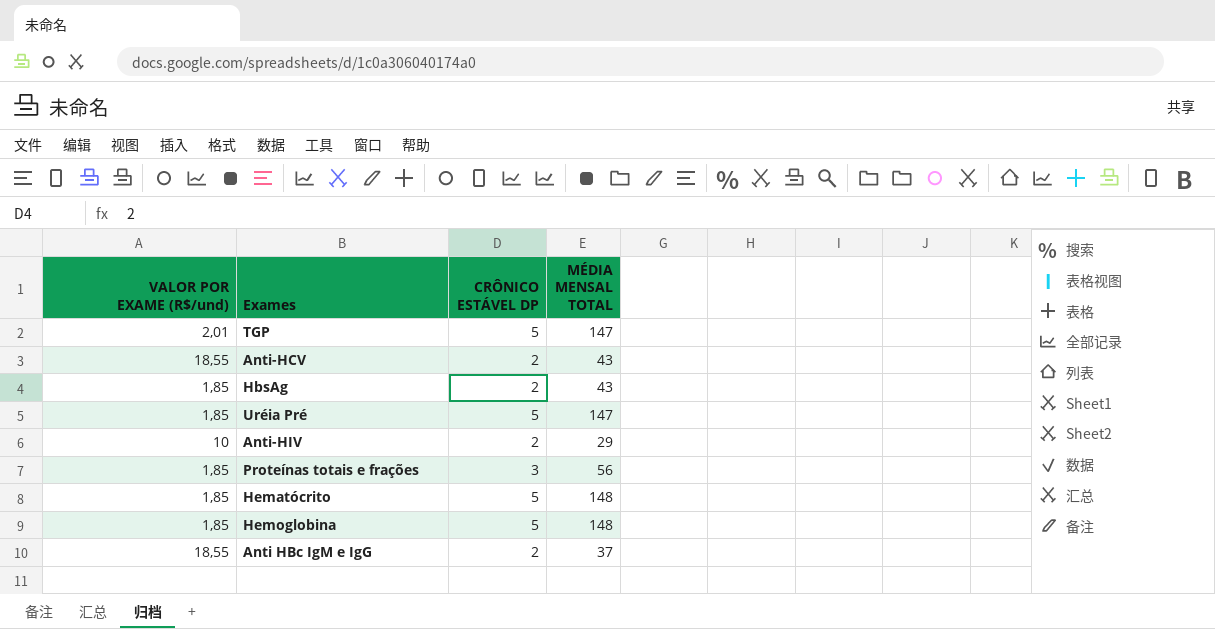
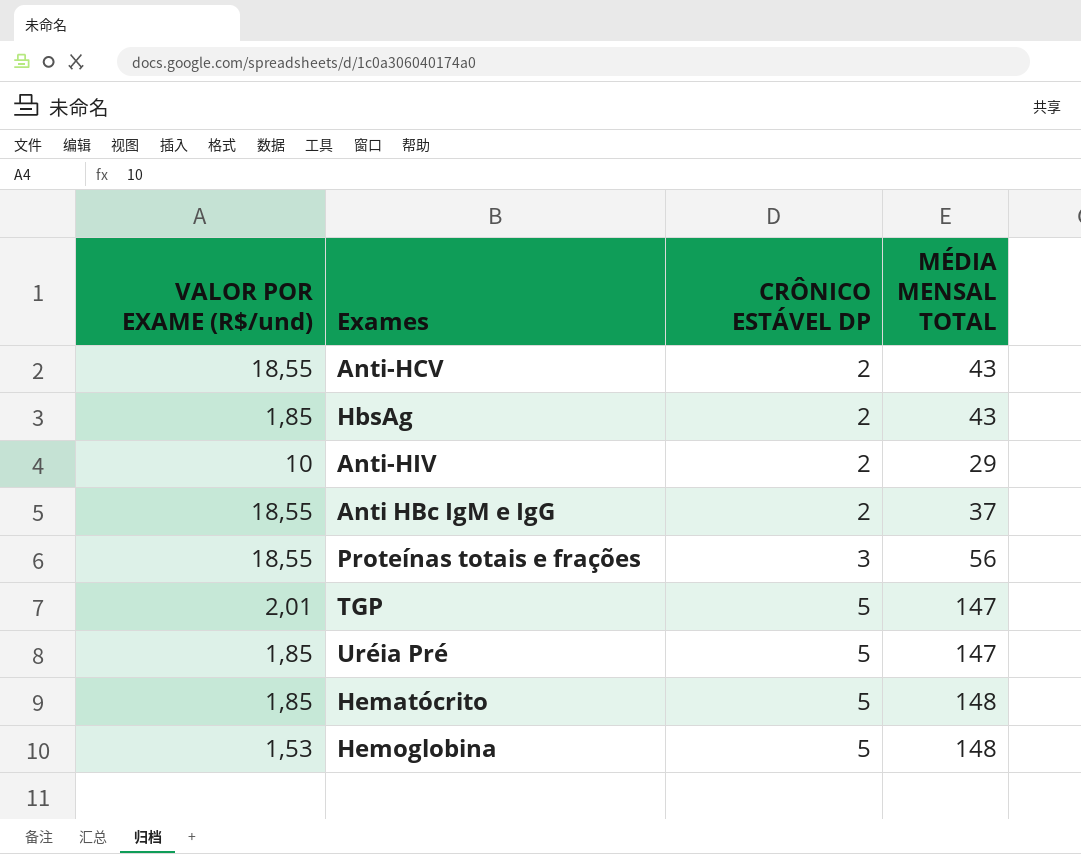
row order: none -> CRÔNICO ESTÁVEL DP ascending
Proteínas totais e frações | VALOR POR EXAME (R$/und): 1,85 -> 18,55
Hemoglobina | VALOR POR EXAME (R$/und): 1,85 -> 1,53

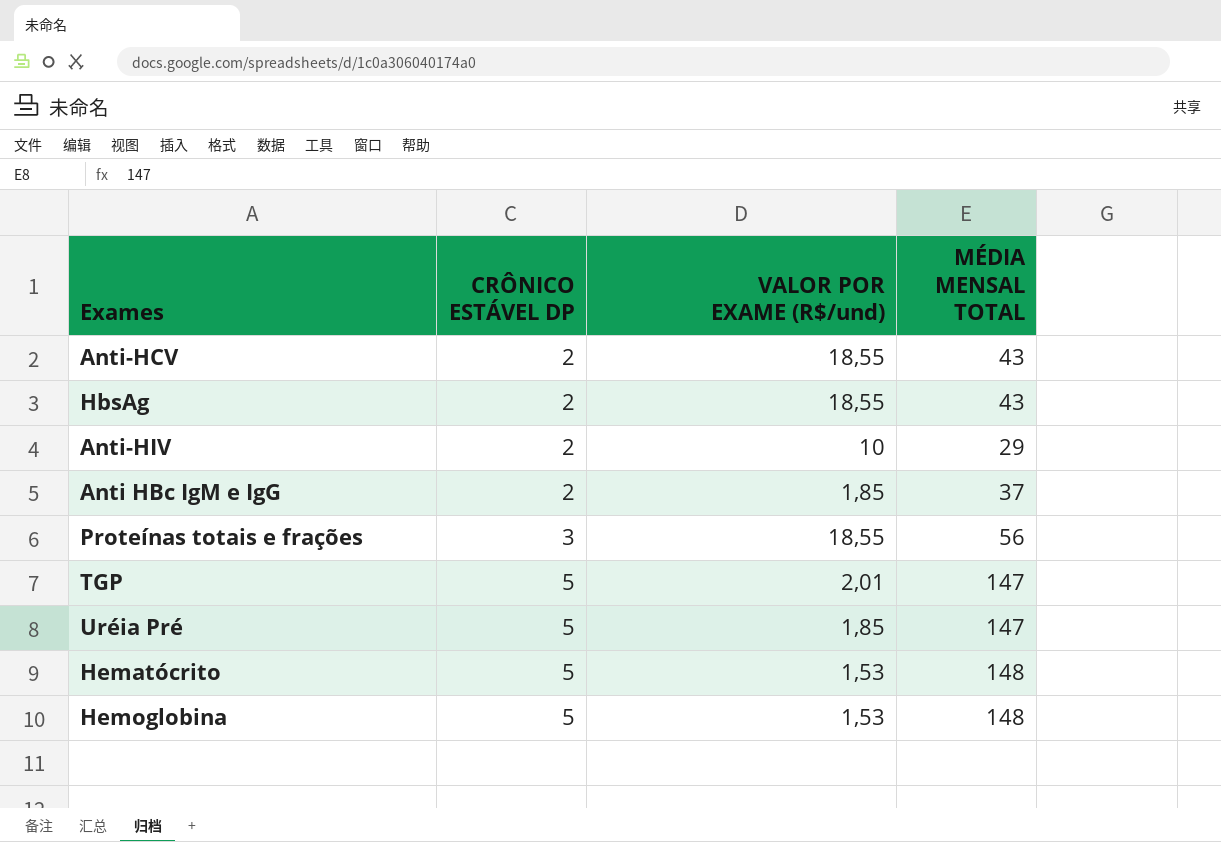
column VALOR POR EXAME (R$/und) | position: 1 -> 3
HbsAg | VALOR POR EXAME (R$/und): 1,85 -> 18,55
Anti HBc IgM e IgG | VALOR POR EXAME (R$/und): 18,55 -> 1,85
Hematócrito | VALOR POR EXAME (R$/und): 1,85 -> 1,53

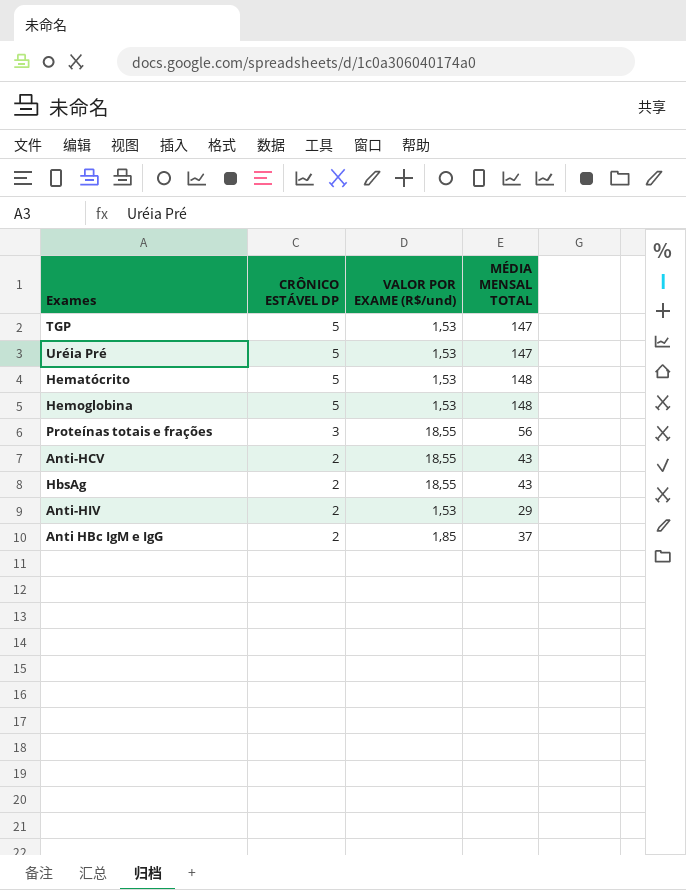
row order: CRÔNICO ESTÁVEL DP ascending -> CRÔNICO ESTÁVEL DP descending
TGP | VALOR POR EXAME (R$/und): 2,01 -> 1,53
Uréia Pré | VALOR POR EXAME (R$/und): 1,85 -> 1,53
Anti-HIV | VALOR POR EXAME (R$/und): 10 -> 1,53

